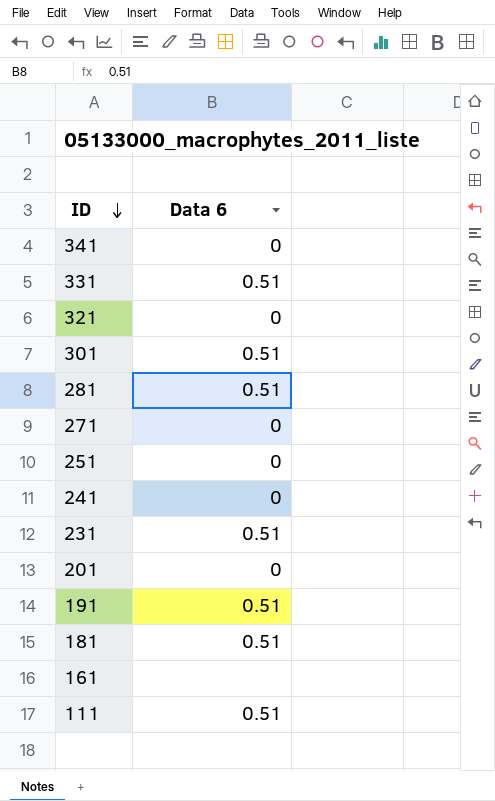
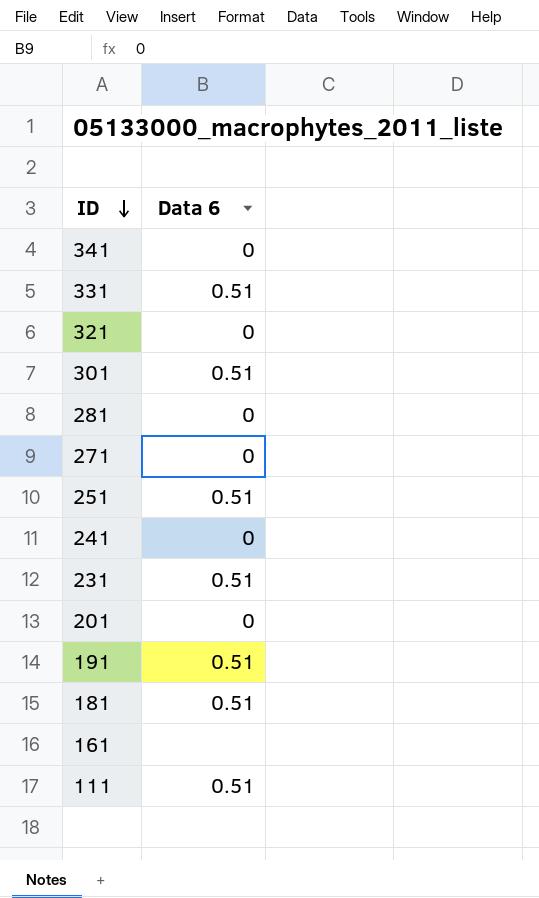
281 | Data 6: 0.51 -> 0
251 | Data 6: 0 -> 0.51

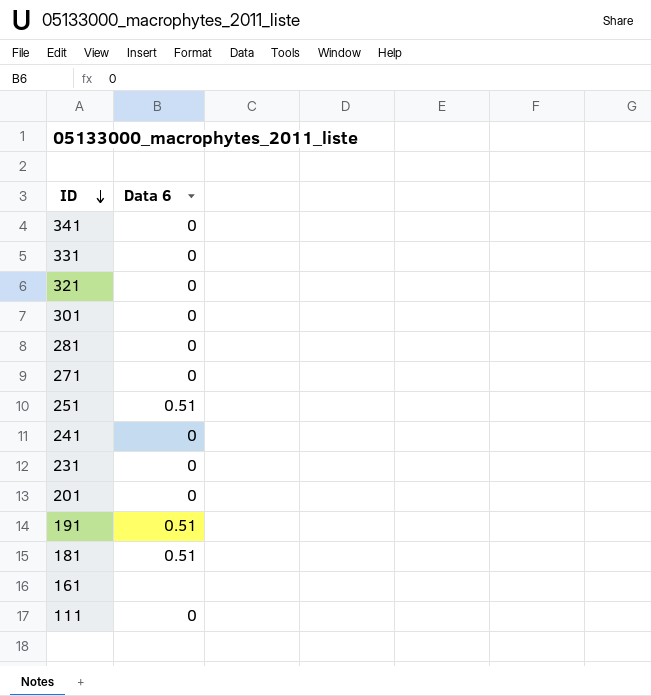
331 | Data 6: 0.51 -> 0
301 | Data 6: 0.51 -> 0
231 | Data 6: 0.51 -> 0
111 | Data 6: 0.51 -> 0

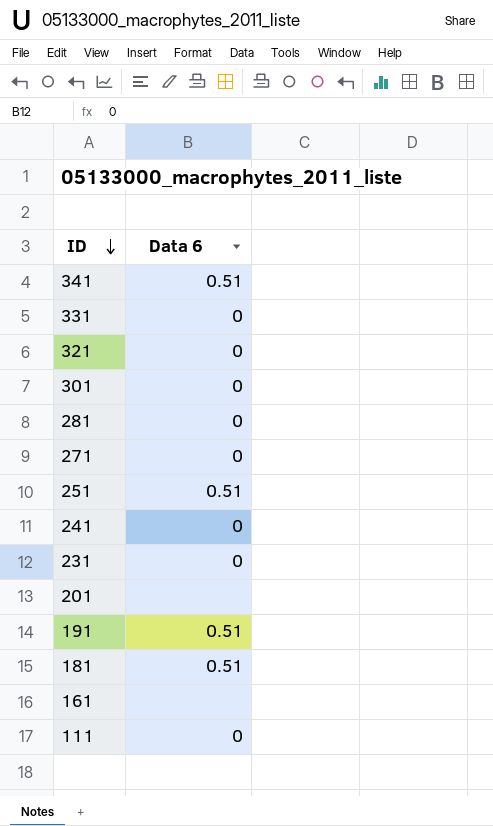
341 | Data 6: 0 -> 0.51
201 | Data 6: 0 -> none

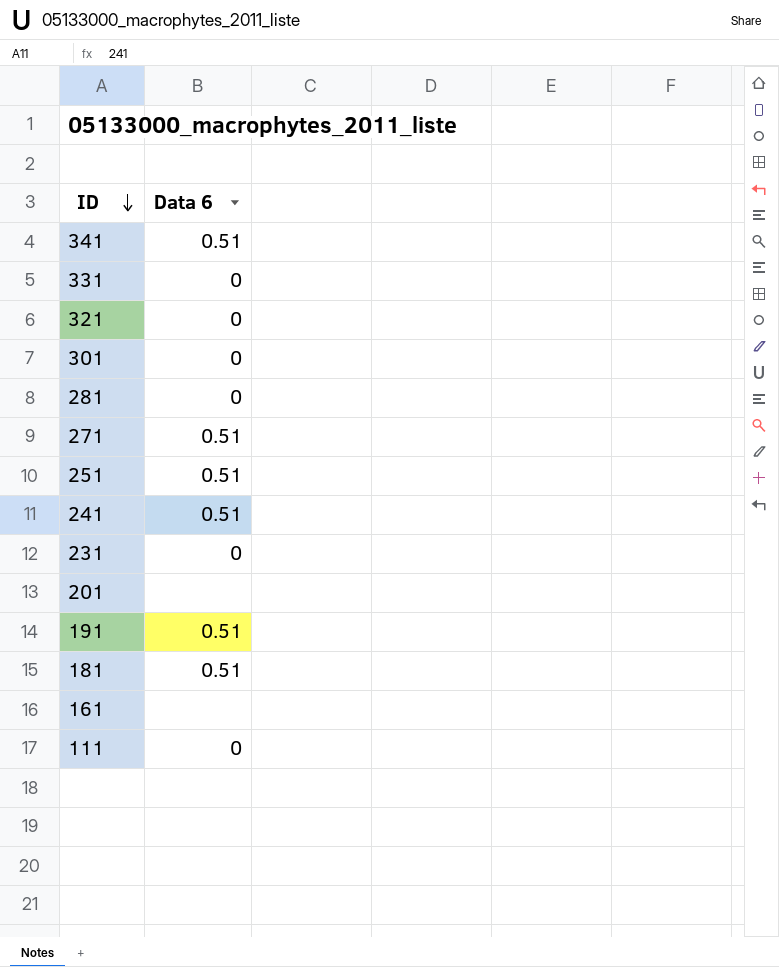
271 | Data 6: 0 -> 0.51
241 | Data 6: 0 -> 0.51

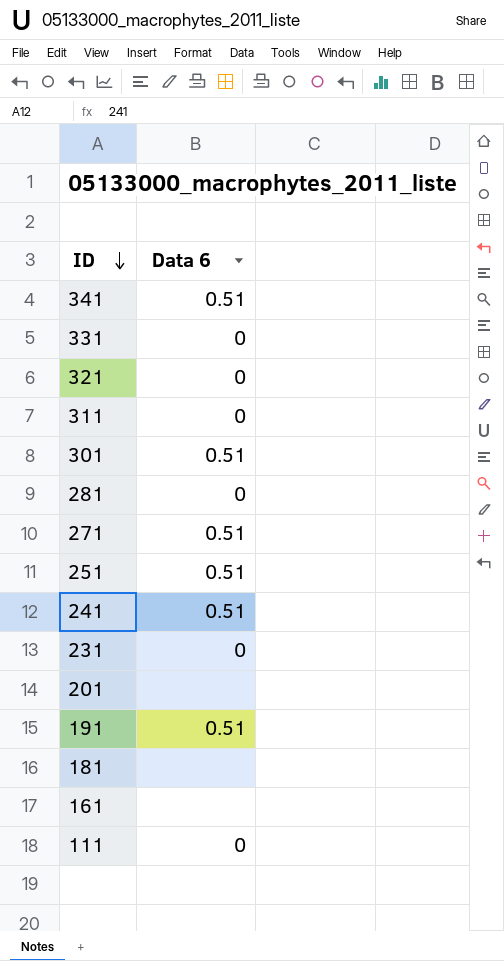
row 311: none -> 0
301 | Data 6: 0 -> 0.51
181 | Data 6: 0.51 -> none

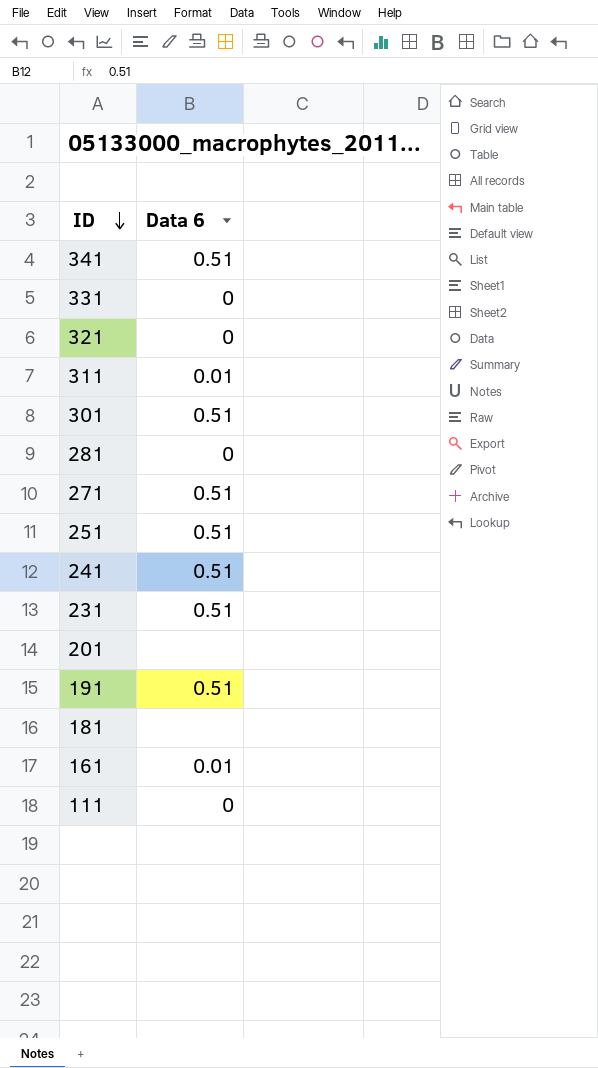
311 | Data 6: 0 -> 0.01
231 | Data 6: 0 -> 0.51
161 | Data 6: none -> 0.01

